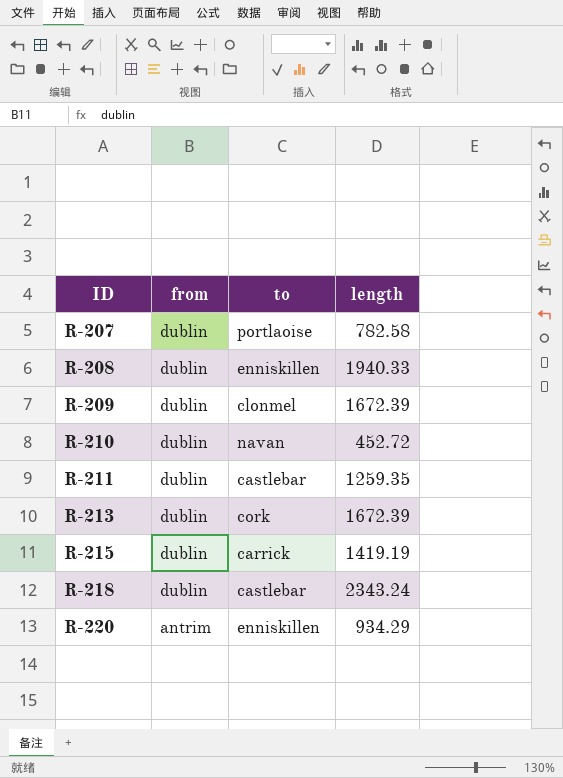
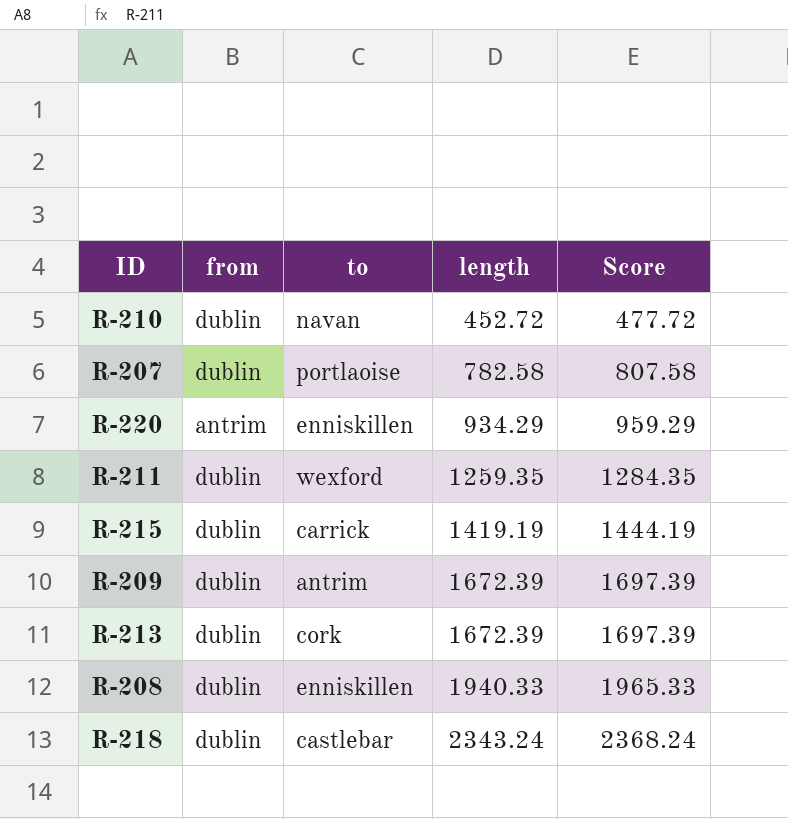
row order: ID ascending -> length ascending
column Score | formula: none -> [length] + 25
R-211 | to: castlebar -> wexford
R-209 | to: clonmel -> antrim

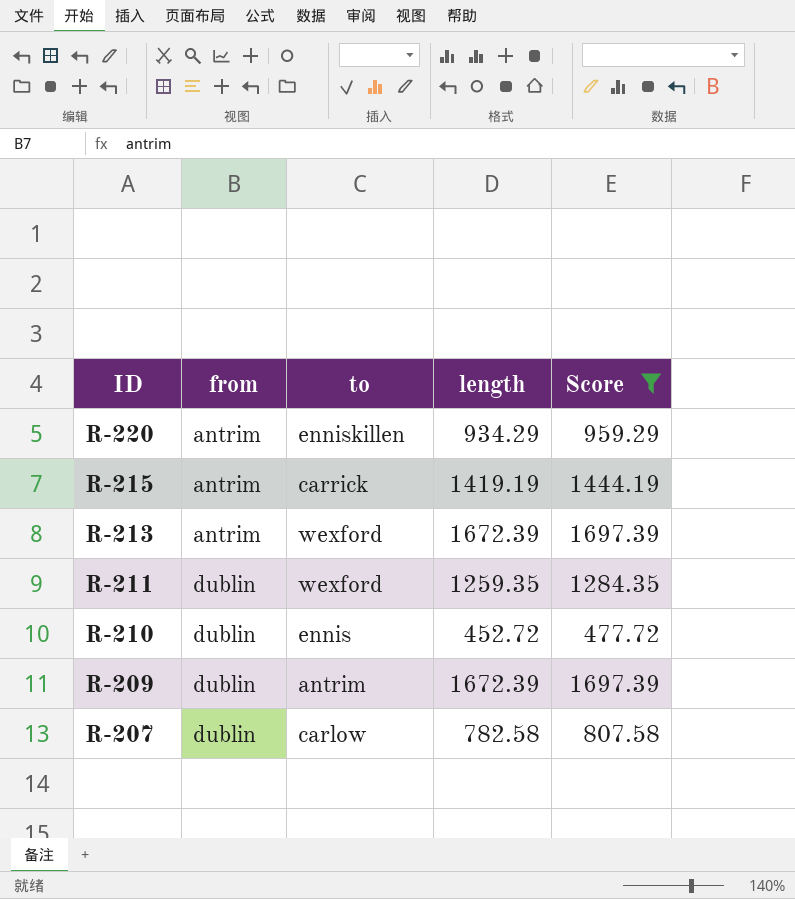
filter: none -> Score <= 1697.39
row order: length ascending -> ID descending
R-215 | from: dublin -> antrim
R-213 | from: dublin -> antrim
R-213 | to: cork -> wexford
R-210 | to: navan -> ennis
R-207 | to: portlaoise -> carlow

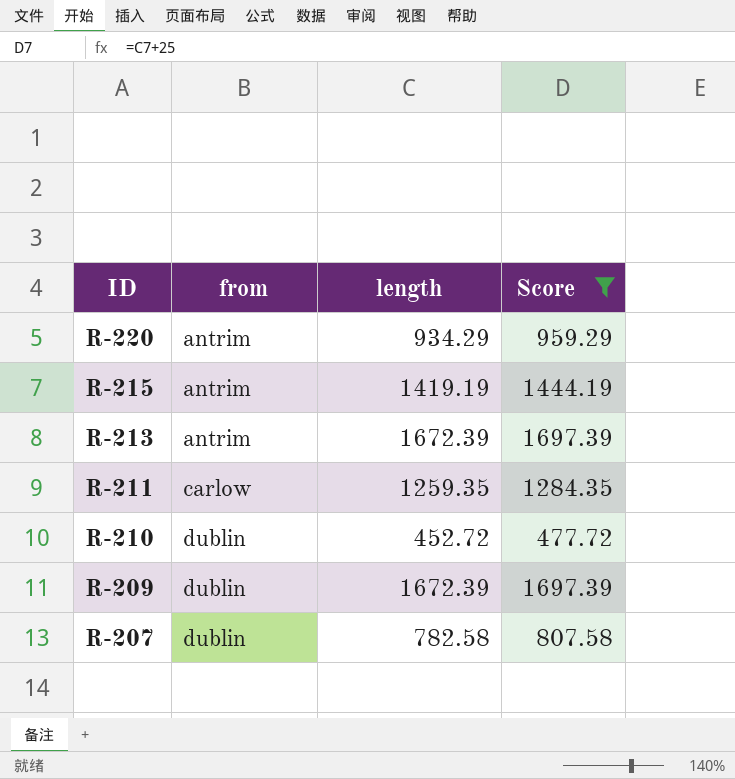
column to | position: 3 -> none
R-211 | from: dublin -> carlow

